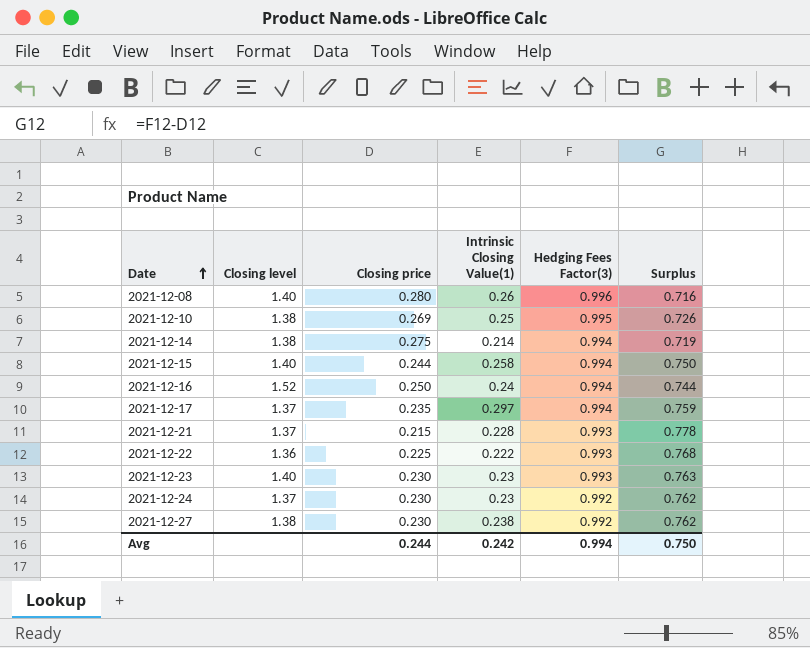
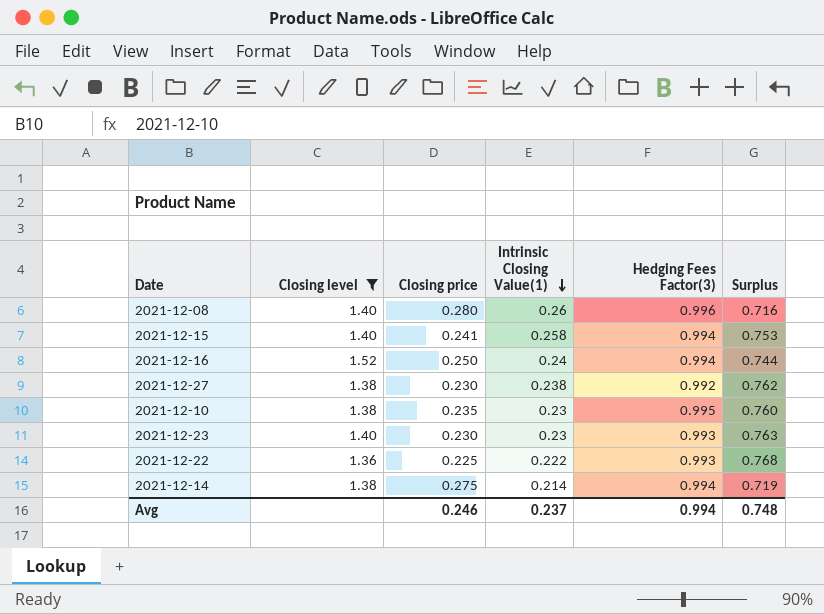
filter: none -> Closing level != 1.37
row order: Date ascending -> Intrinsic Closing Value(1) descending
2021-12-15 | Closing price: 0.244 -> 0.241
2021-12-15 | Surplus: 0.750 -> 0.753
2021-12-10 | Closing price: 0.269 -> 0.235
2021-12-10 | Intrinsic Closing Value(1): 0.25 -> 0.23
2021-12-10 | Surplus: 0.726 -> 0.760
Avg | Closing price: 0.244 -> 0.246
Avg | Intrinsic Closing Value(1): 0.242 -> 0.237
Avg | Surplus: 0.750 -> 0.748

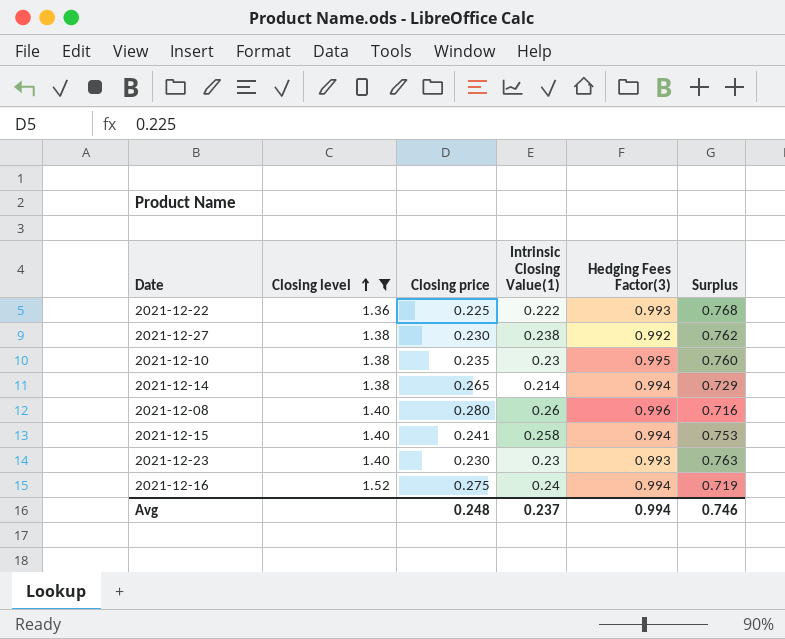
row order: Intrinsic Closing Value(1) descending -> Closing level ascending
2021-12-14 | Closing price: 0.275 -> 0.265
2021-12-14 | Surplus: 0.719 -> 0.729
2021-12-16 | Closing price: 0.250 -> 0.275
2021-12-16 | Surplus: 0.744 -> 0.719
Avg | Closing price: 0.246 -> 0.248
Avg | Surplus: 0.748 -> 0.746

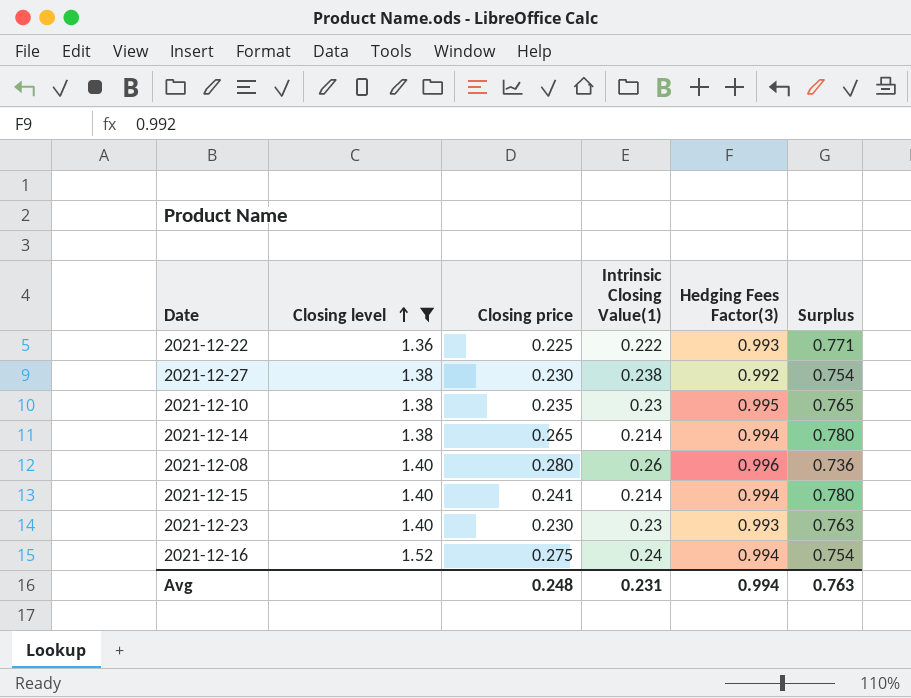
column Surplus | formula: [Hedging Fees Factor(3)] - [Closing price] -> [Hedging Fees Factor(3)] - [Intrinsic Closing Value(1)]
2021-12-15 | Intrinsic Closing Value(1): 0.258 -> 0.214
Avg | Intrinsic Closing Value(1): 0.237 -> 0.231
Avg | Surplus: 0.746 -> 0.763

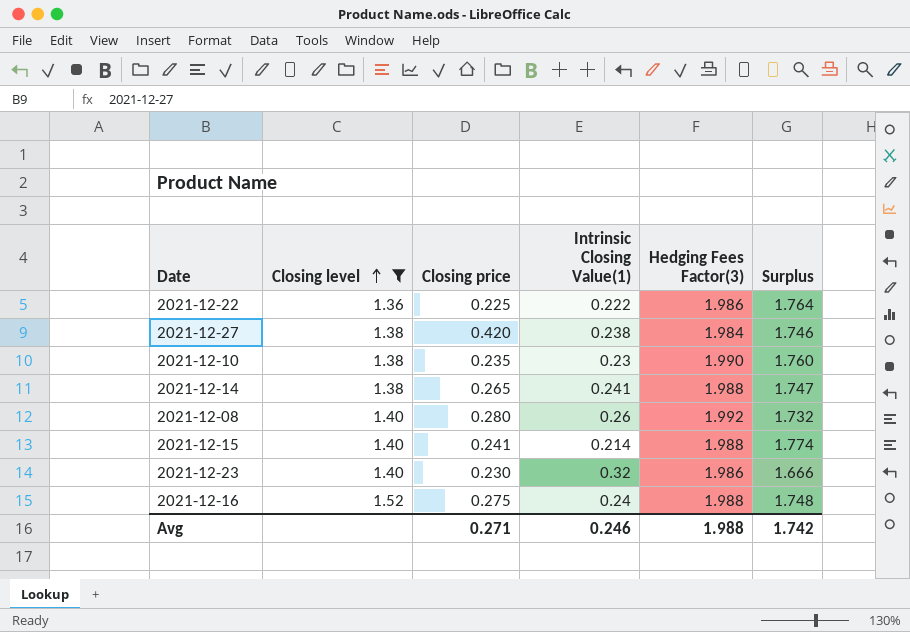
2021-12-22 | Hedging Fees Factor(3): 0.993 -> 1.986
2021-12-22 | Surplus: 0.771 -> 1.764
2021-12-27 | Closing price: 0.230 -> 0.420
2021-12-27 | Hedging Fees Factor(3): 0.992 -> 1.984
2021-12-27 | Surplus: 0.754 -> 1.746
2021-12-10 | Hedging Fees Factor(3): 0.995 -> 1.990
2021-12-10 | Surplus: 0.765 -> 1.760
2021-12-14 | Intrinsic Closing Value(1): 0.214 -> 0.241
2021-12-14 | Hedging Fees Factor(3): 0.994 -> 1.988
2021-12-14 | Surplus: 0.780 -> 1.747
2021-12-08 | Hedging Fees Factor(3): 0.996 -> 1.992
2021-12-08 | Surplus: 0.736 -> 1.732
2021-12-15 | Hedging Fees Factor(3): 0.994 -> 1.988
2021-12-15 | Surplus: 0.780 -> 1.774
2021-12-23 | Intrinsic Closing Value(1): 0.23 -> 0.32
2021-12-23 | Hedging Fees Factor(3): 0.993 -> 1.986
2021-12-23 | Surplus: 0.763 -> 1.666
2021-12-16 | Hedging Fees Factor(3): 0.994 -> 1.988
2021-12-16 | Surplus: 0.754 -> 1.748
Avg | Closing price: 0.248 -> 0.271
Avg | Intrinsic Closing Value(1): 0.231 -> 0.246
Avg | Hedging Fees Factor(3): 0.994 -> 1.988
Avg | Surplus: 0.763 -> 1.742

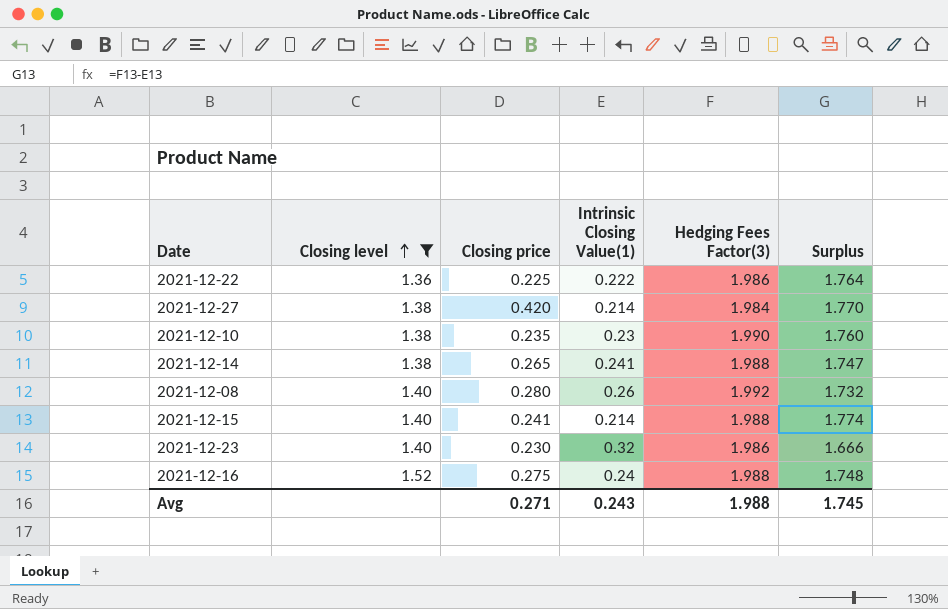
2021-12-27 | Intrinsic Closing Value(1): 0.238 -> 0.214
2021-12-27 | Surplus: 1.746 -> 1.770
Avg | Intrinsic Closing Value(1): 0.246 -> 0.243
Avg | Surplus: 1.742 -> 1.745

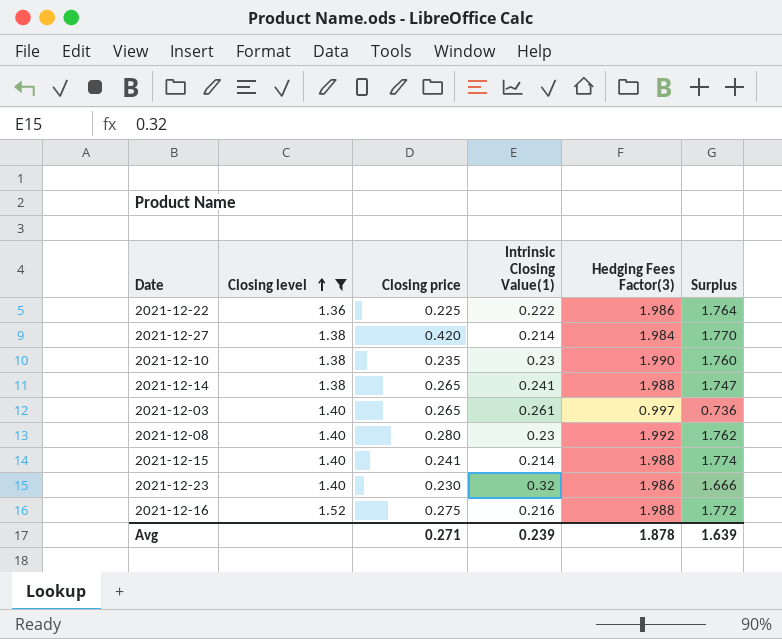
row 2021-12-03: none -> 1.40 | 0.265 | 0.261 | 0.997 | 0.736
2021-12-08 | Intrinsic Closing Value(1): 0.26 -> 0.23
2021-12-08 | Surplus: 1.732 -> 1.762
2021-12-16 | Intrinsic Closing Value(1): 0.24 -> 0.216
2021-12-16 | Surplus: 1.748 -> 1.772
Avg | Intrinsic Closing Value(1): 0.243 -> 0.239
Avg | Hedging Fees Factor(3): 1.988 -> 1.878
Avg | Surplus: 1.745 -> 1.639

